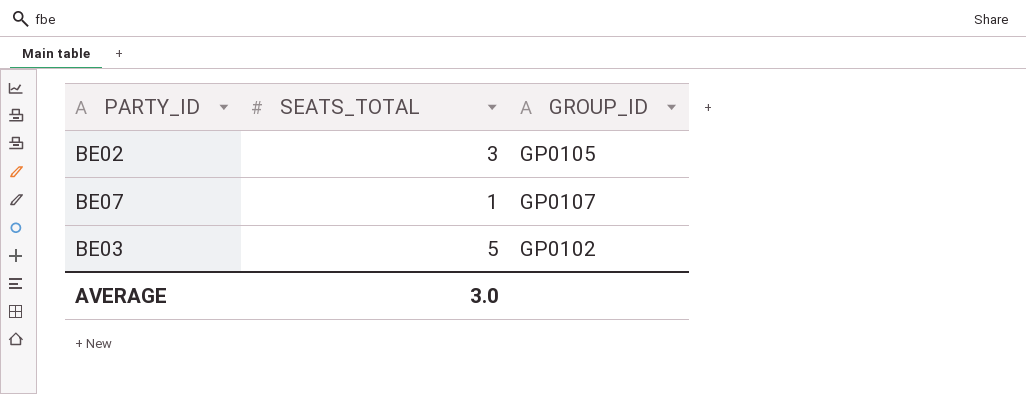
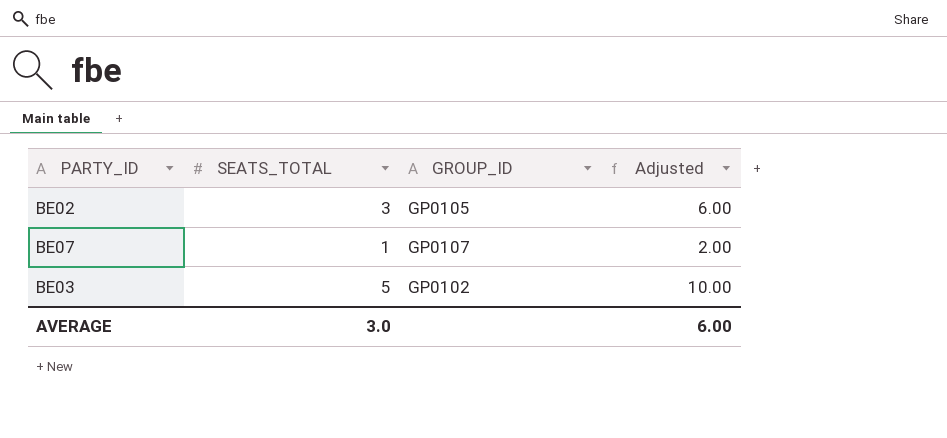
column Adjusted | formula: none -> [SEATS_TOTAL] * 2

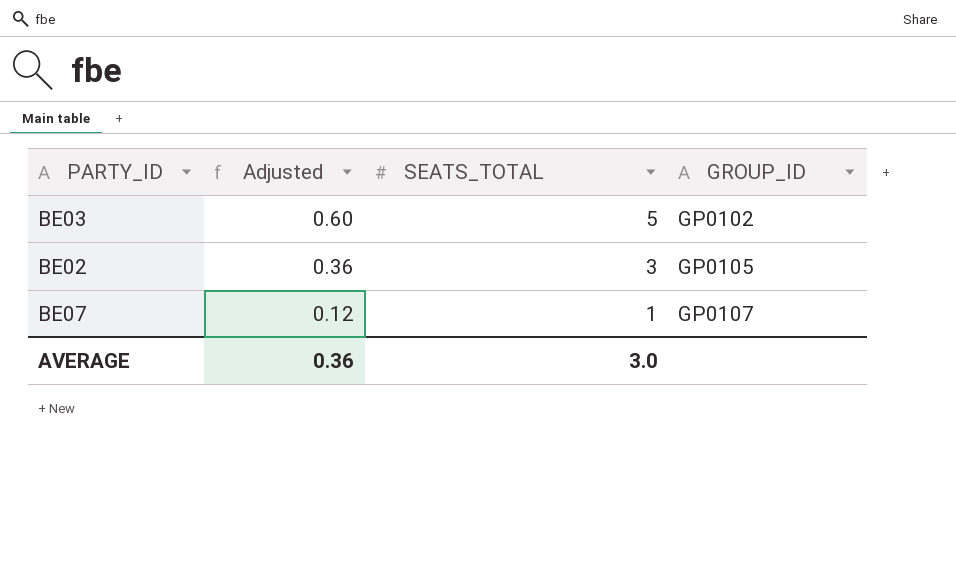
row order: none -> Adjusted descending
column Adjusted | formula: [SEATS_TOTAL] * 2 -> [SEATS_TOTAL] * 0.12
column Adjusted | position: 4 -> 2
AVERAGE | Adjusted: 6.00 -> 0.36

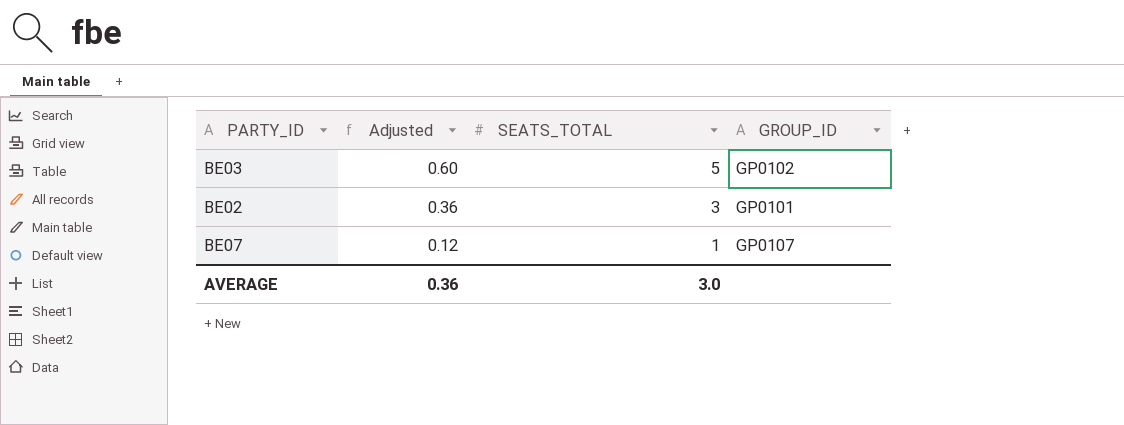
BE02 | GROUP_ID: GP0105 -> GP0101

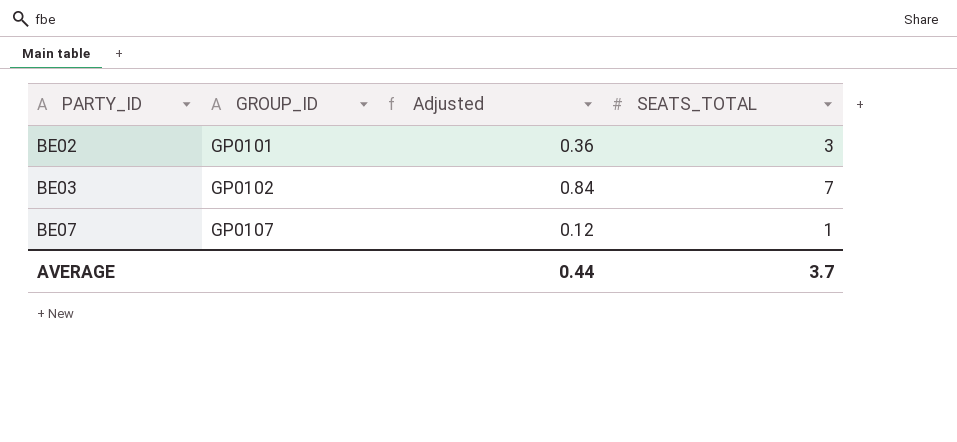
row order: Adjusted descending -> PARTY_ID ascending
column GROUP_ID | position: 4 -> 2
BE03 | Adjusted: 0.60 -> 0.84
BE03 | SEATS_TOTAL: 5 -> 7
AVERAGE | Adjusted: 0.36 -> 0.44
AVERAGE | SEATS_TOTAL: 3.0 -> 3.7

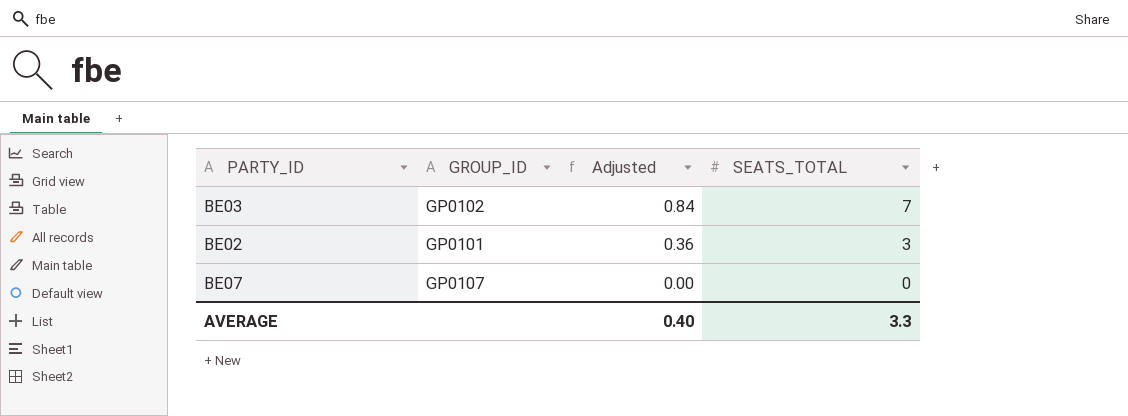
row order: PARTY_ID ascending -> Adjusted descending
BE07 | Adjusted: 0.12 -> 0.00
BE07 | SEATS_TOTAL: 1 -> 0
AVERAGE | Adjusted: 0.44 -> 0.40
AVERAGE | SEATS_TOTAL: 3.7 -> 3.3

